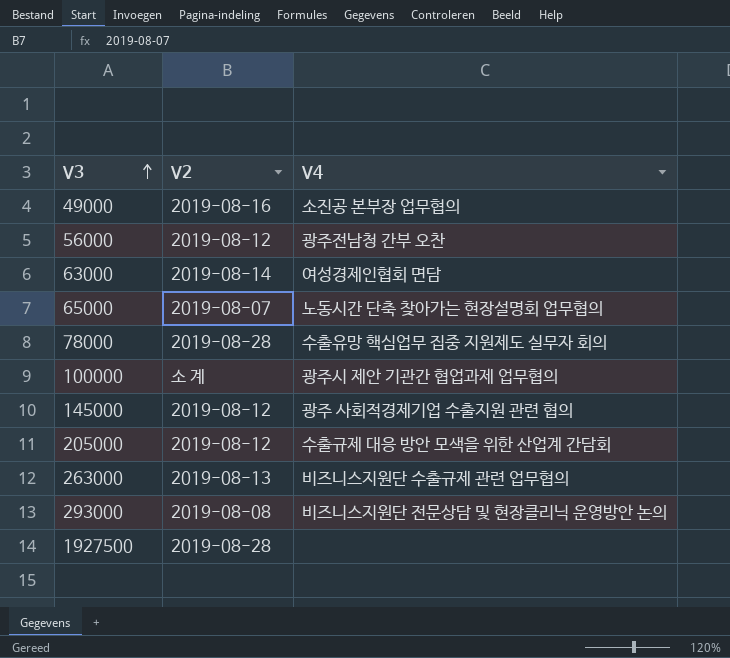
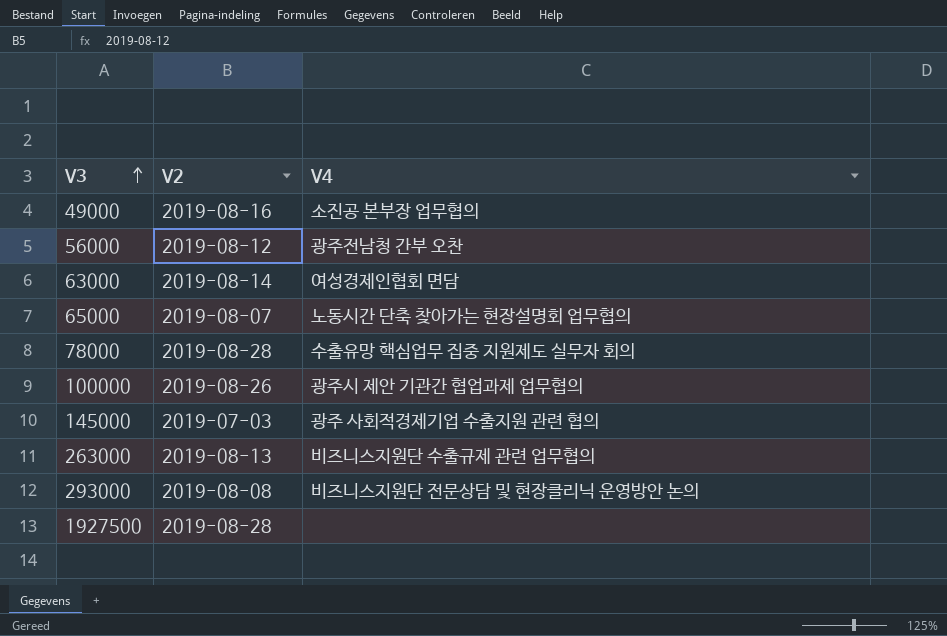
row 205000: 2019-08-12 | 수출규제 대응 방안 모색을 위한 산업계 간담회 -> none
100000 | V2: 소 계 -> 2019-08-26
145000 | V2: 2019-08-12 -> 2019-07-03

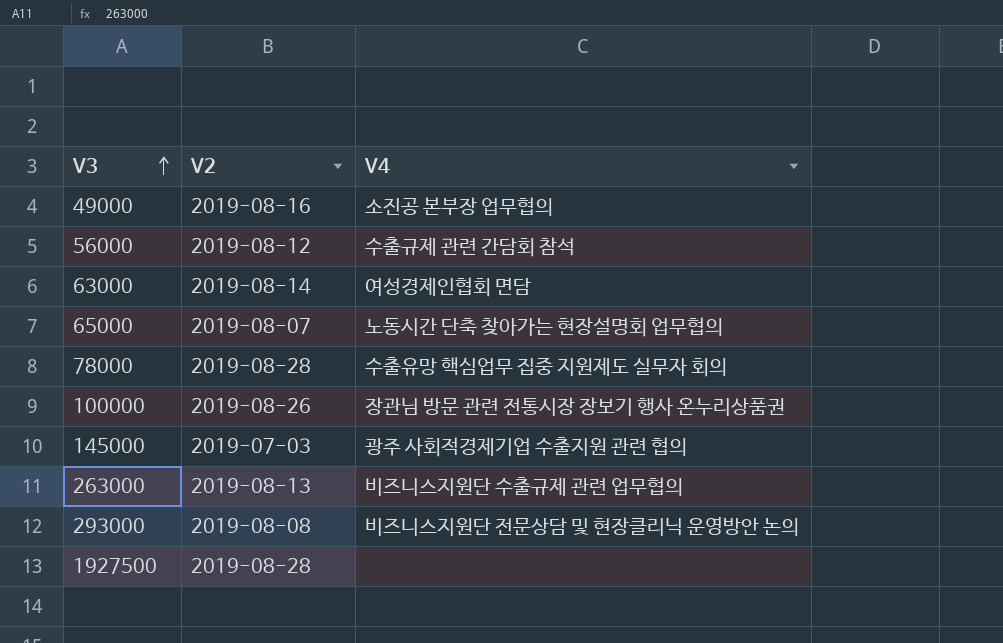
56000 | V4: 광주전남청 간부 오찬 -> 수출규제 관련 간담회 참석
100000 | V4: 광주시 제안 기관간 협업과제 업무협의 -> 장관님 방문 관련 전통시장 장보기 행사 온누리상품권

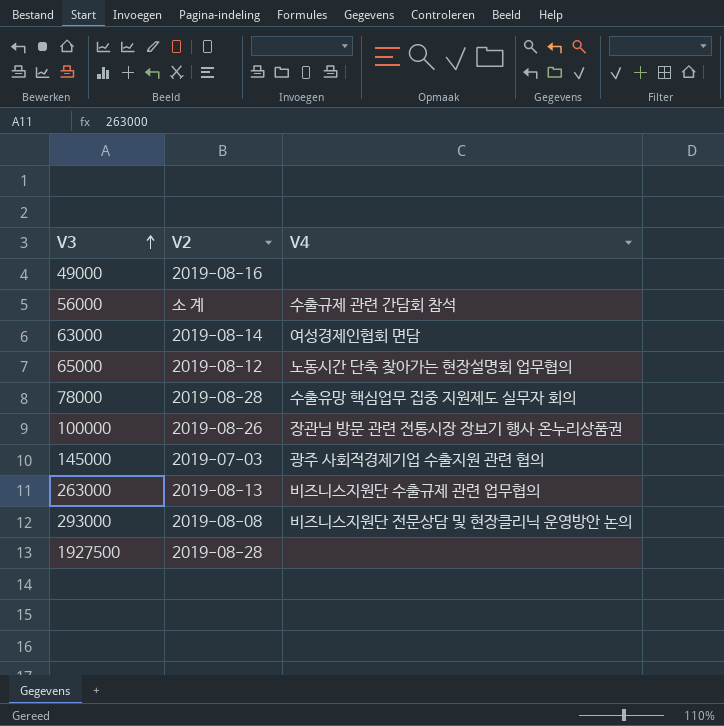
49000 | V4: 소진공 본부장 업무협의 -> none
56000 | V2: 2019-08-12 -> 소 계
65000 | V2: 2019-08-07 -> 2019-08-12

